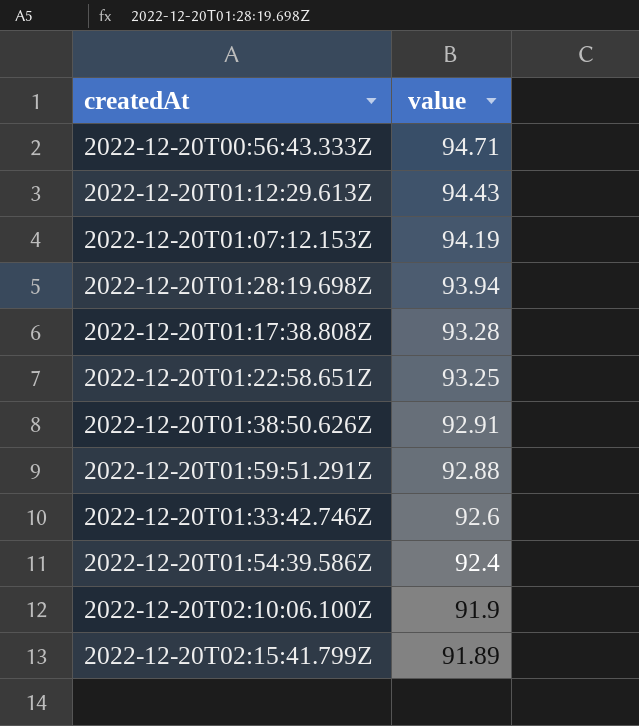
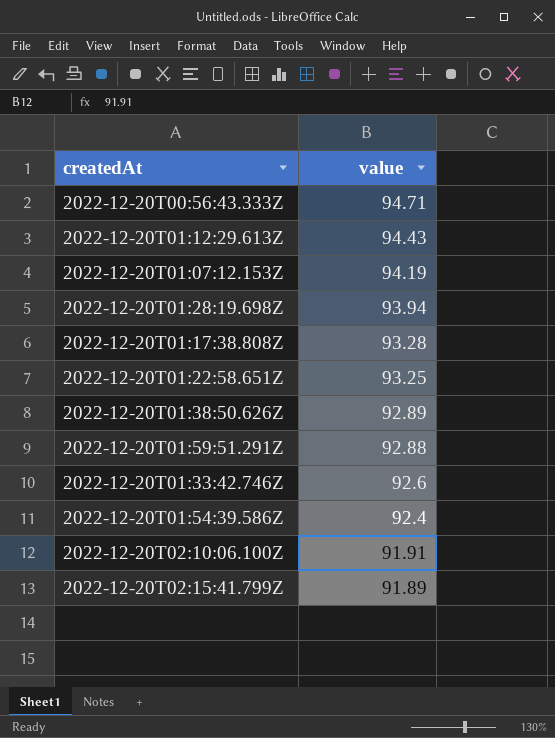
2022-12-20T01:38:50.626Z | value: 92.91 -> 92.89
2022-12-20T02:10:06.100Z | value: 91.9 -> 91.91

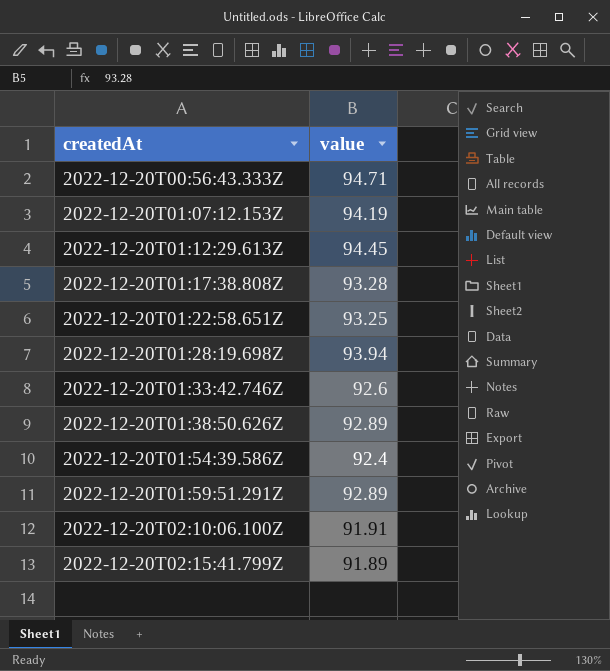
row order: value descending -> createdAt ascending
2022-12-20T01:12:29.613Z | value: 94.43 -> 94.45
2022-12-20T01:59:51.291Z | value: 92.88 -> 92.89

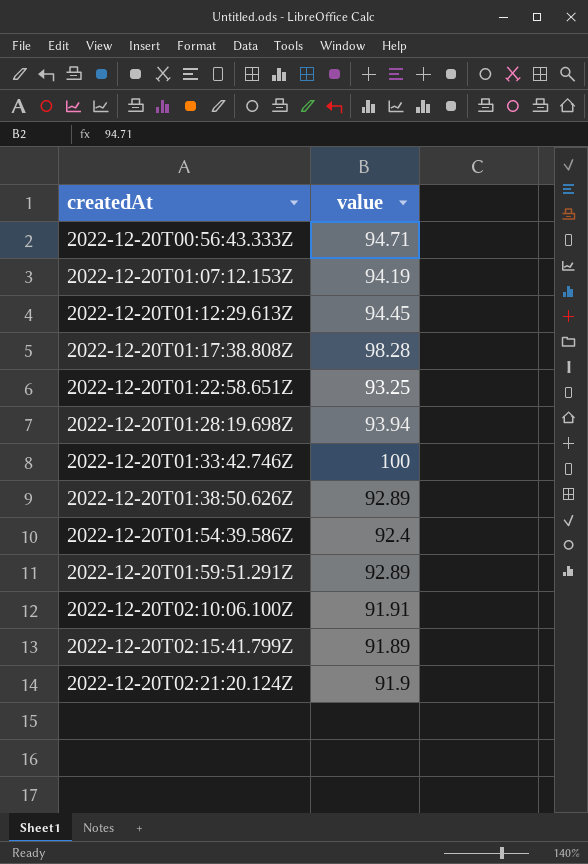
2022-12-20T01:17:38.808Z | value: 93.28 -> 98.28
2022-12-20T01:33:42.746Z | value: 92.6 -> 100
row 2022-12-20T02:21:20.124Z: none -> 91.9

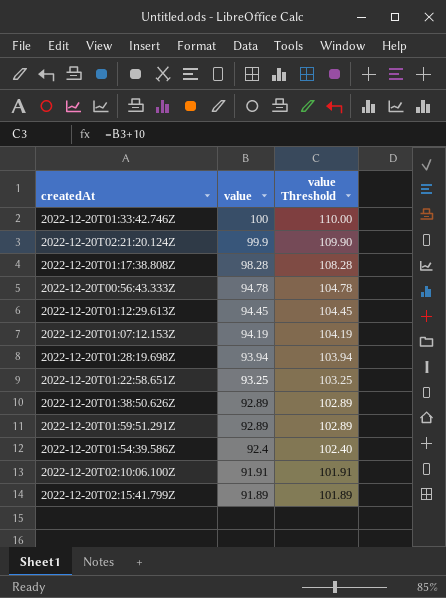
row order: createdAt ascending -> value descending
column value Threshold | formula: none -> [value] + 10
2022-12-20T02:21:20.124Z | value: 91.9 -> 99.9
2022-12-20T00:56:43.333Z | value: 94.71 -> 94.78

